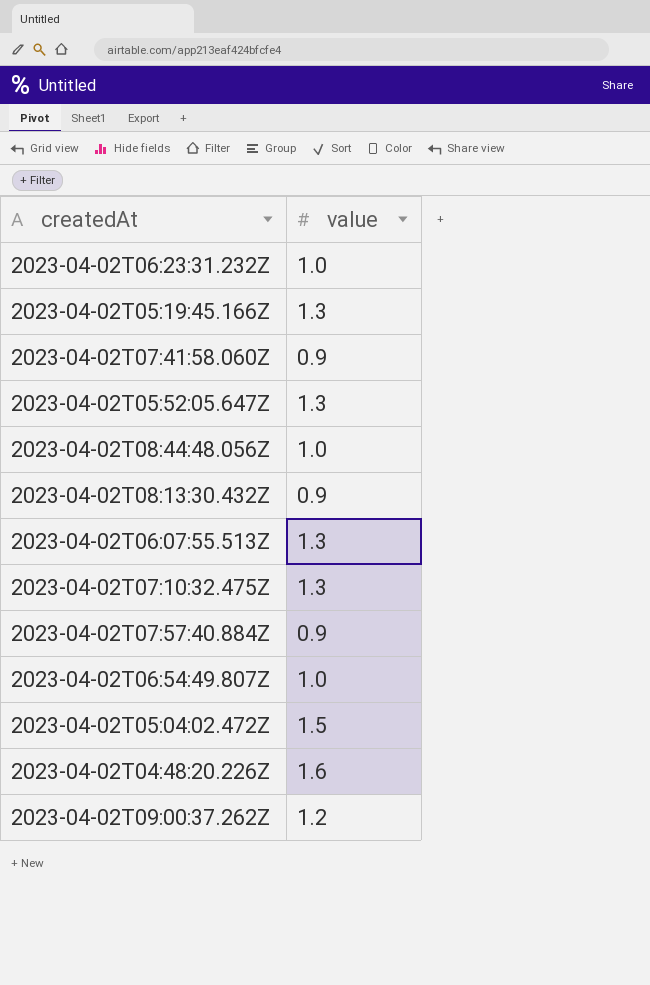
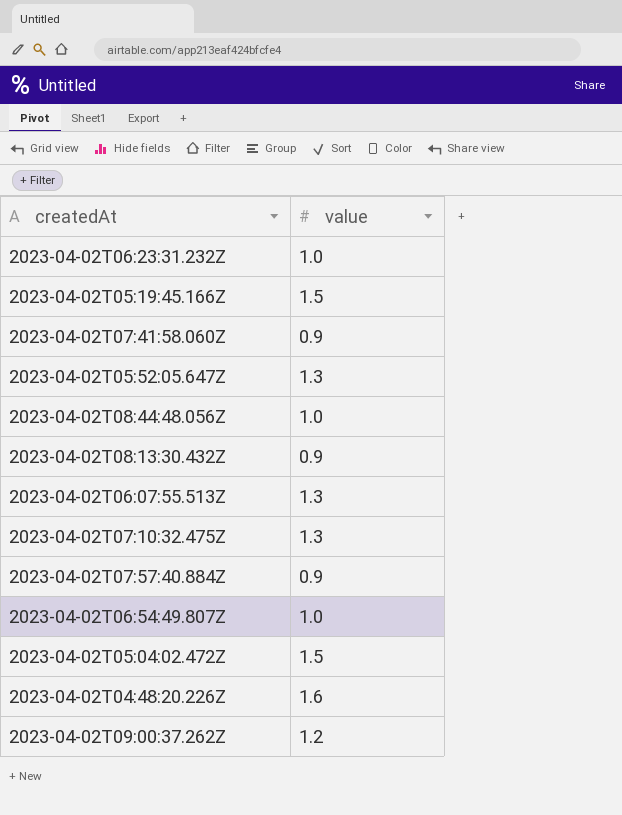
2023-04-02T05:19:45.166Z | value: 1.3 -> 1.5

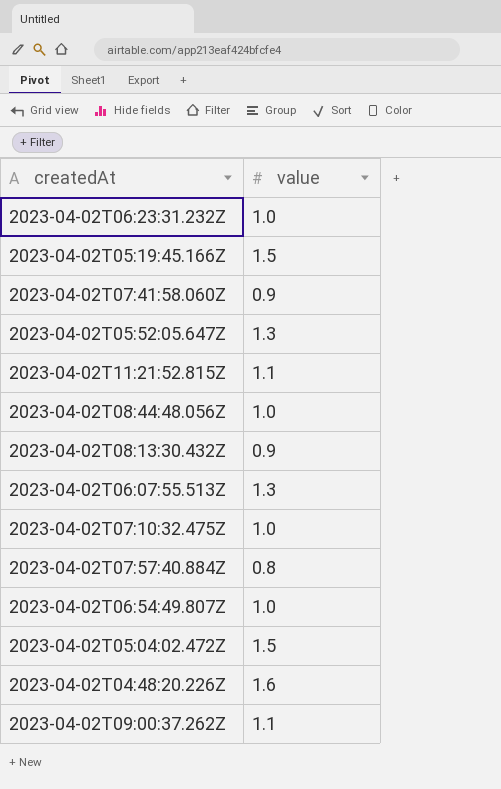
row 2023-04-02T11:21:52.815Z: none -> 1.1
2023-04-02T07:10:32.475Z | value: 1.3 -> 1.0
2023-04-02T07:57:40.884Z | value: 0.9 -> 0.8
2023-04-02T09:00:37.262Z | value: 1.2 -> 1.1

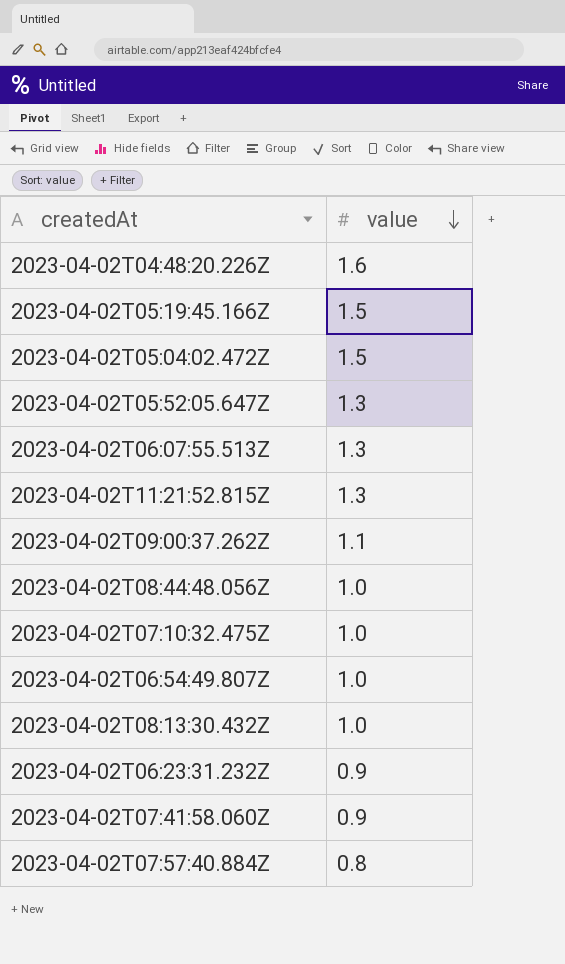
row order: none -> value descending
2023-04-02T11:21:52.815Z | value: 1.1 -> 1.3
2023-04-02T08:13:30.432Z | value: 0.9 -> 1.0
2023-04-02T06:23:31.232Z | value: 1.0 -> 0.9

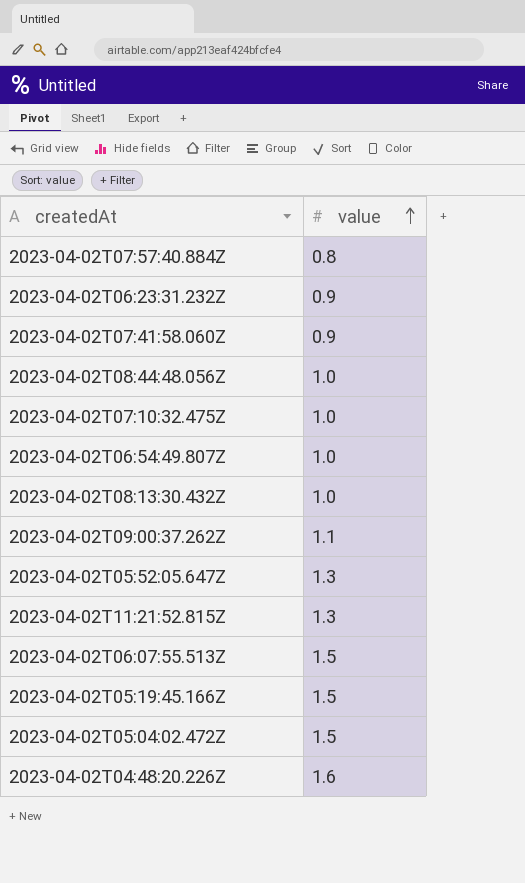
row order: value descending -> value ascending
2023-04-02T06:07:55.513Z | value: 1.3 -> 1.5

